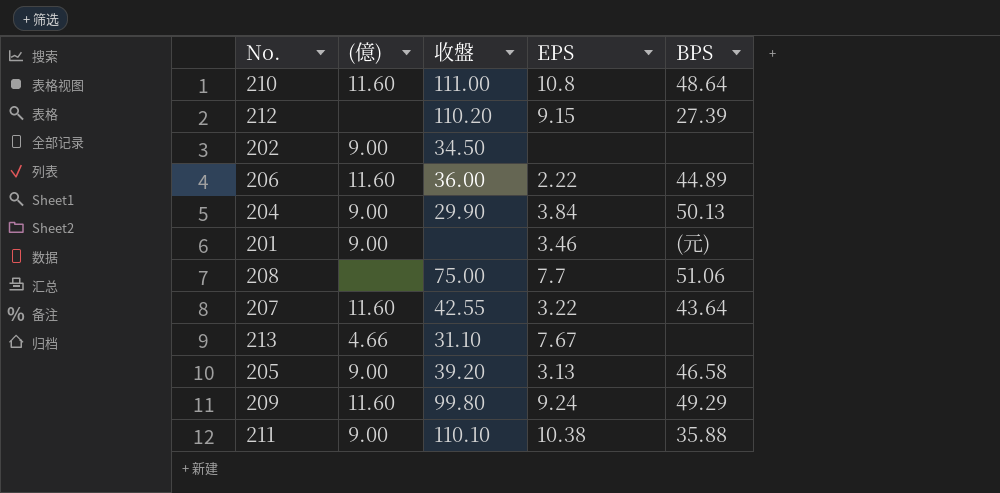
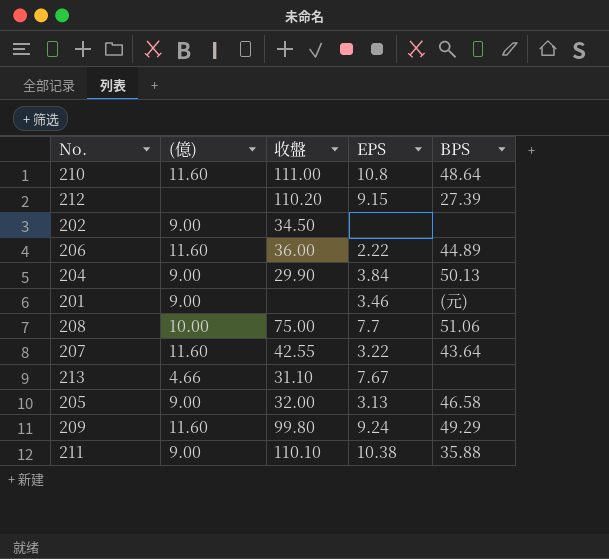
208 | (億): none -> 10.00
205 | 收盤: 39.20 -> 32.00

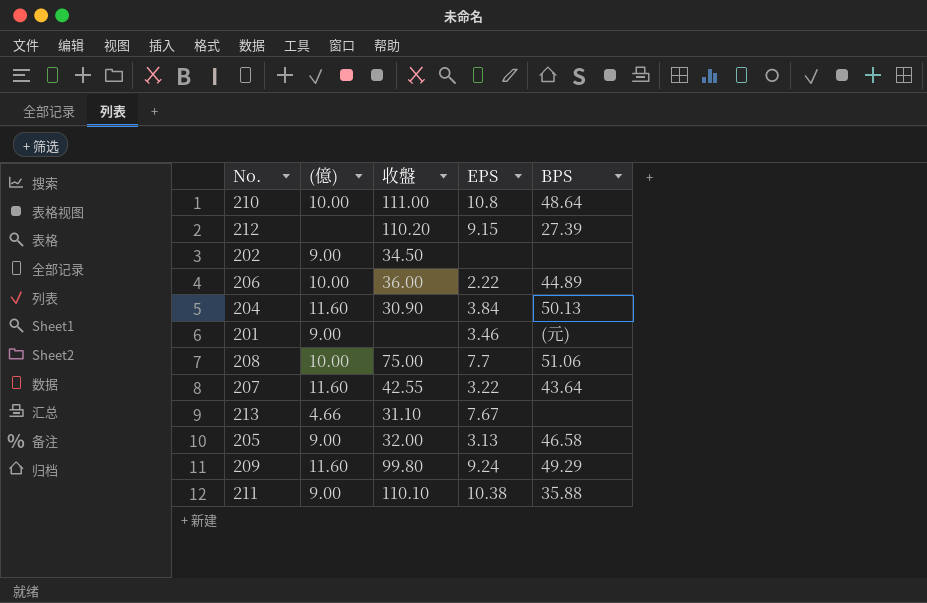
210 | (億): 11.60 -> 10.00
206 | (億): 11.60 -> 10.00
204 | (億): 9.00 -> 11.60
204 | 收盤: 29.90 -> 30.90

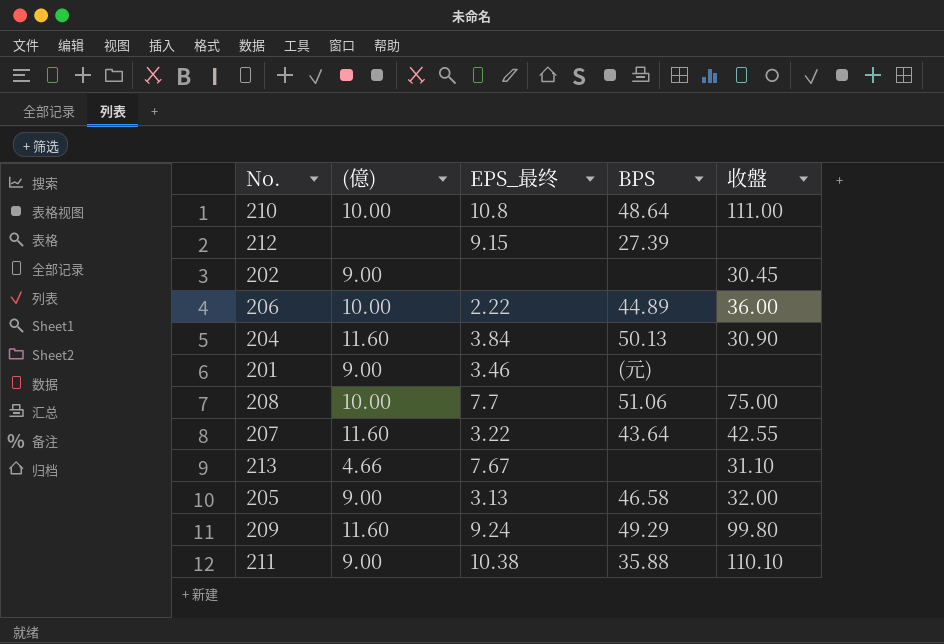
column name: EPS -> EPS_最终
column 收盤 | position: 3 -> 5
212 | 收盤: 110.20 -> none
202 | 收盤: 34.50 -> 30.45

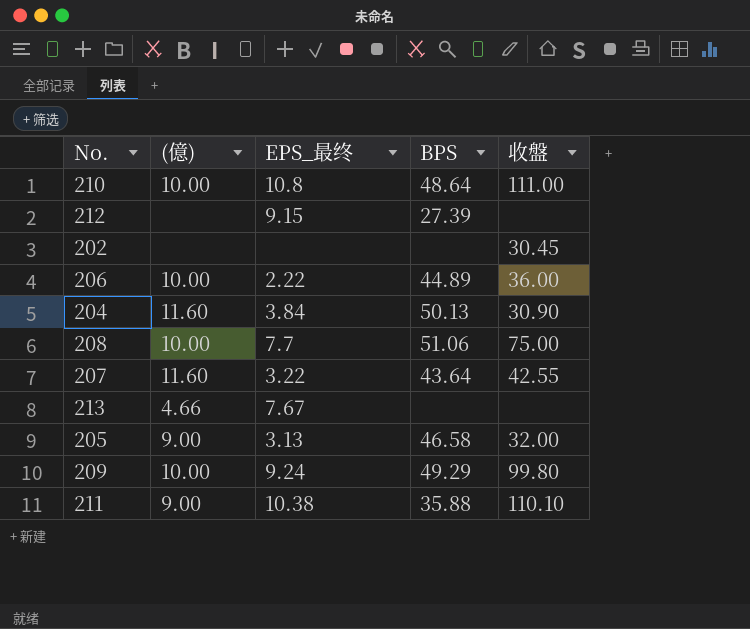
row 201: 9.00 | 3.46 | (元) | none -> none
202 | (億): 9.00 -> none
213 | 收盤: 31.10 -> none
209 | (億): 11.60 -> 10.00

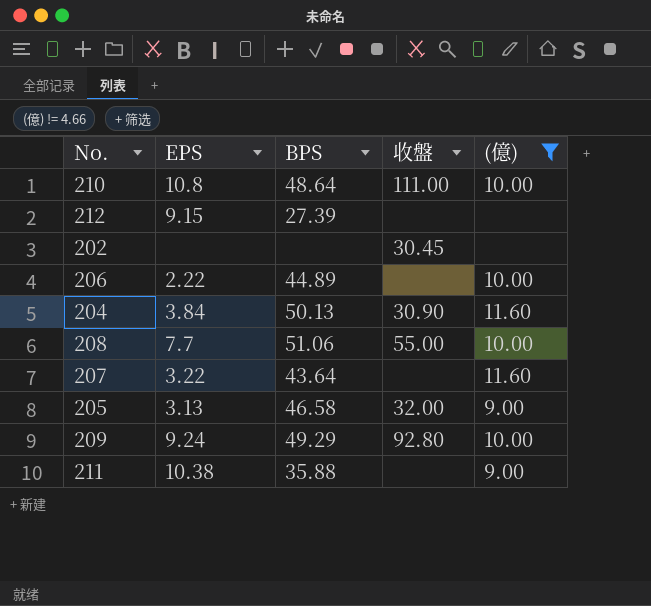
filter: none -> (億) != 4.66
column name: EPS_最终 -> EPS
column (億) | position: 2 -> 5
206 | 收盤: 36.00 -> none
208 | 收盤: 75.00 -> 55.00
207 | 收盤: 42.55 -> none
209 | 收盤: 99.80 -> 92.80
211 | 收盤: 110.10 -> none

